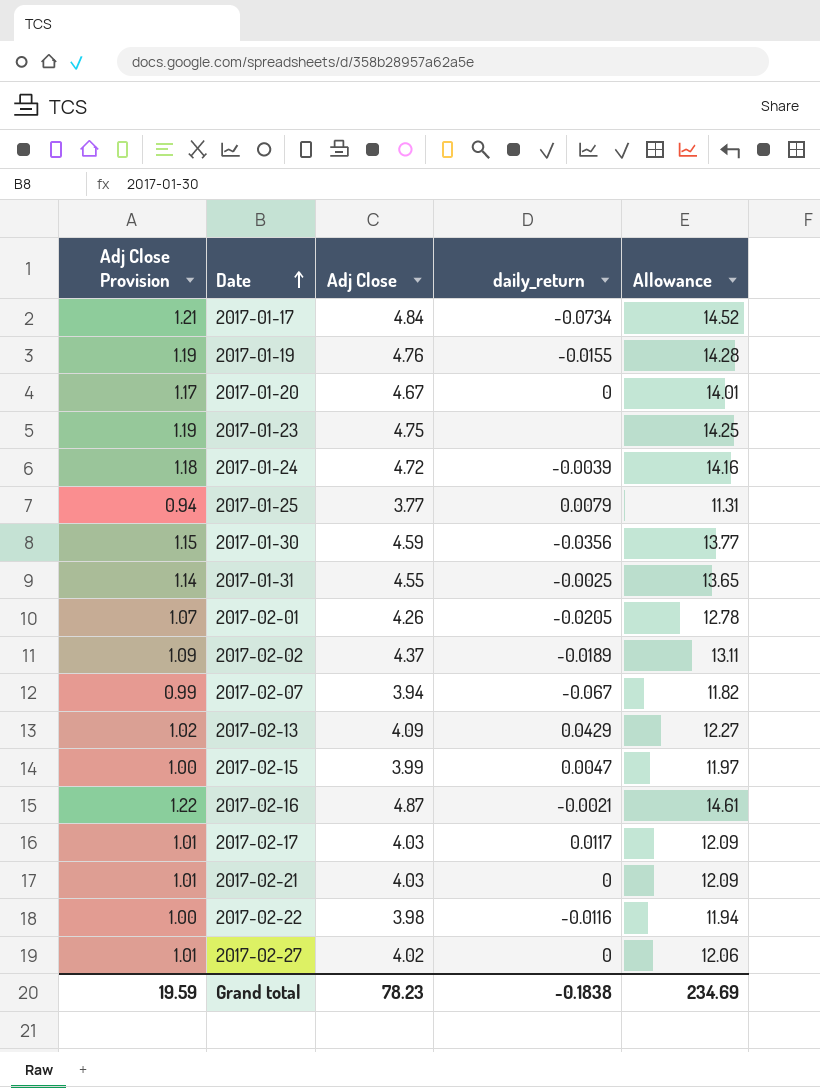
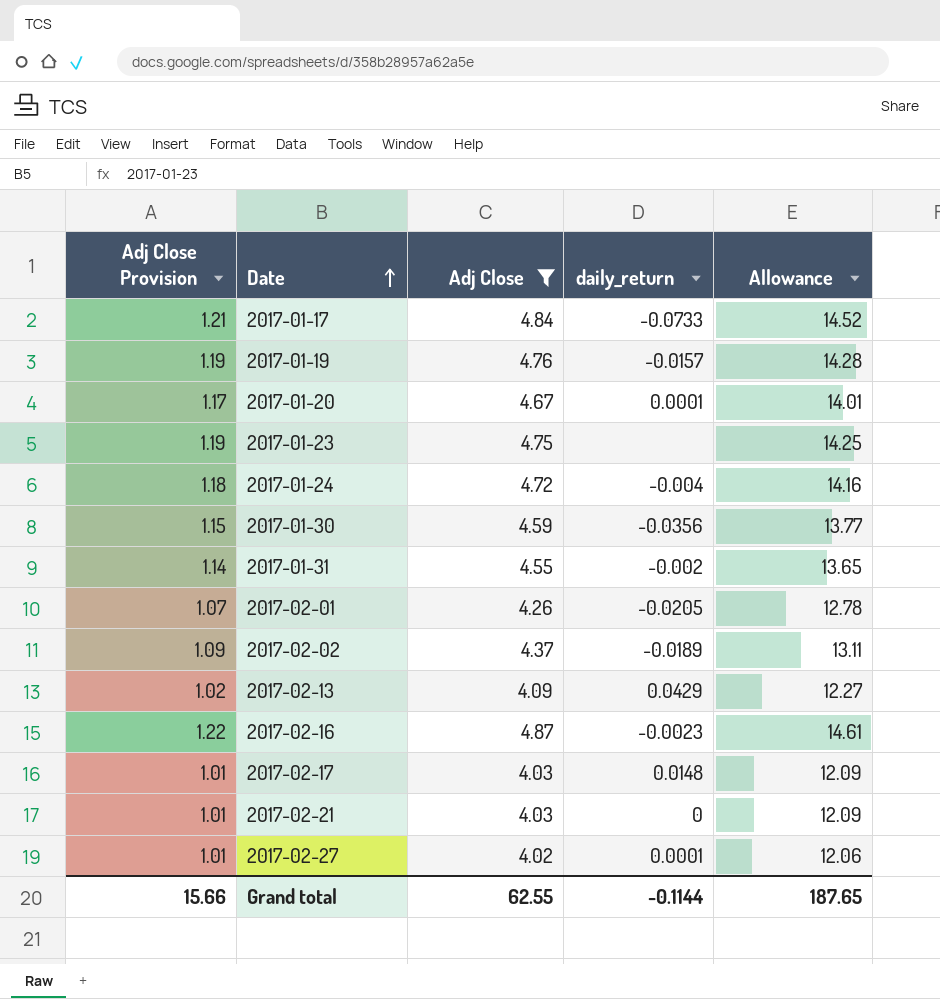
filter: none -> Adj Close >= 4.02
2017-01-17 | daily_return: -0.0734 -> -0.0733
2017-01-19 | daily_return: -0.0155 -> -0.0157
2017-01-20 | daily_return: 0 -> 0.0001
2017-01-24 | daily_return: -0.0039 -> -0.004
2017-01-31 | daily_return: -0.0025 -> -0.002
2017-02-16 | daily_return: -0.0021 -> -0.0023
2017-02-17 | daily_return: 0.0117 -> 0.0148
2017-02-27 | daily_return: 0 -> 0.0001
Grand total | Adj Close Provision: 19.59 -> 15.66
Grand total | Adj Close: 78.23 -> 62.55
Grand total | daily_return: -0.1838 -> -0.1144
Grand total | Allowance: 234.69 -> 187.65

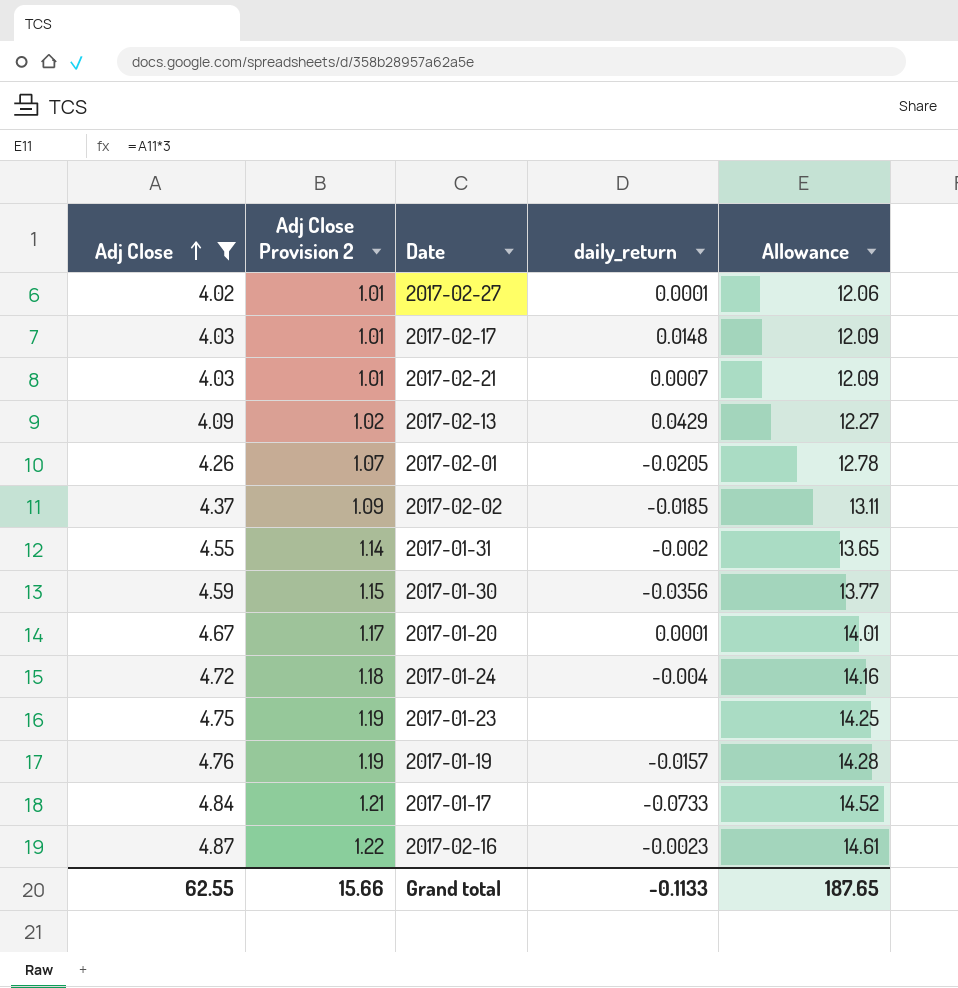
row order: Date ascending -> Adj Close ascending
column Adj Close | position: 3 -> 1
column name: Adj Close Provision -> Adj Close Provision 2
2017-02-21 | daily_return: 0 -> 0.0007
2017-02-02 | daily_return: -0.0189 -> -0.0185
Grand total | daily_return: -0.1144 -> -0.1133

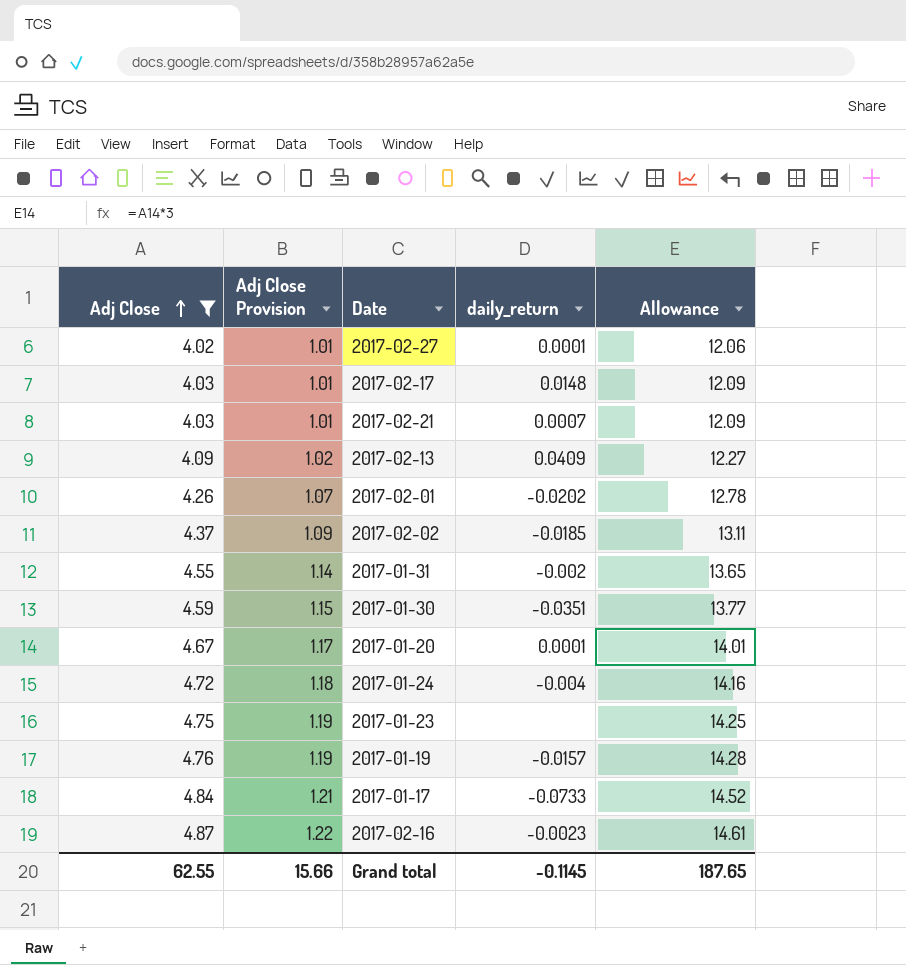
column name: Adj Close Provision 2 -> Adj Close Provision
2017-02-13 | daily_return: 0.0429 -> 0.0409
2017-02-01 | daily_return: -0.0205 -> -0.0202
2017-01-30 | daily_return: -0.0356 -> -0.0351
Grand total | daily_return: -0.1133 -> -0.1145

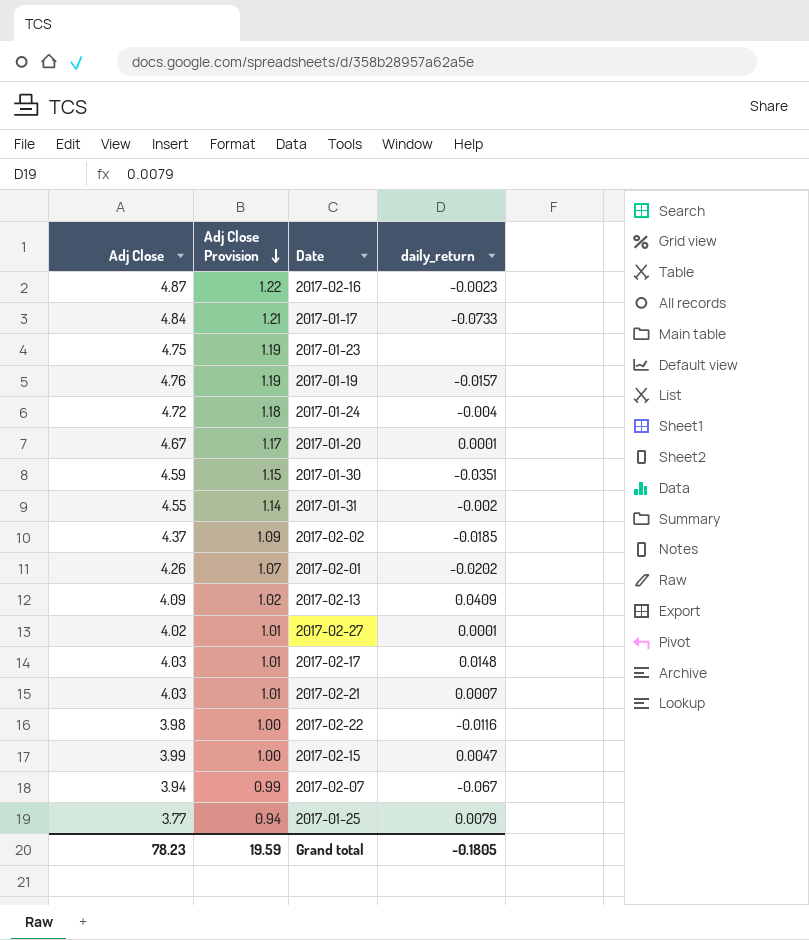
filter: Adj Close >= 4.02 -> none
row order: Adj Close ascending -> Adj Close Provision descending
column Allowance | formula: [Adj Close] * 3 -> none
Grand total | Adj Close: 62.55 -> 78.23
Grand total | Adj Close Provision: 15.66 -> 19.59
Grand total | daily_return: -0.1145 -> -0.1805

